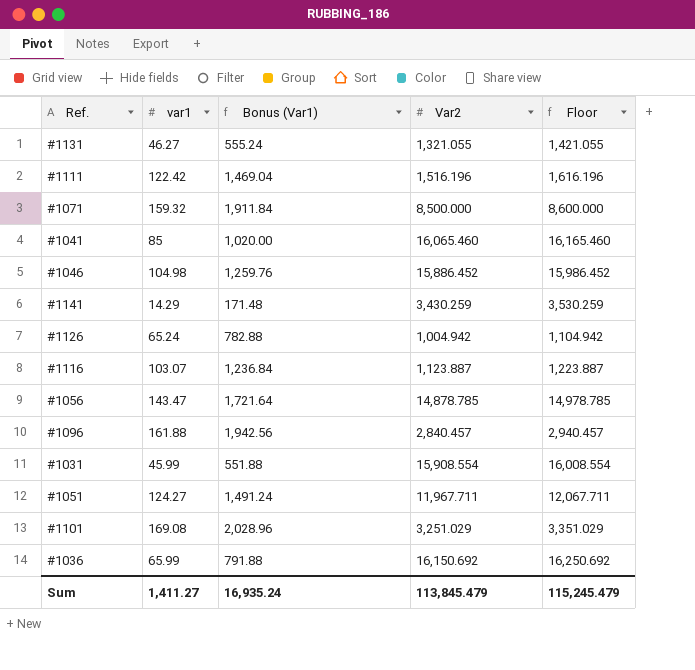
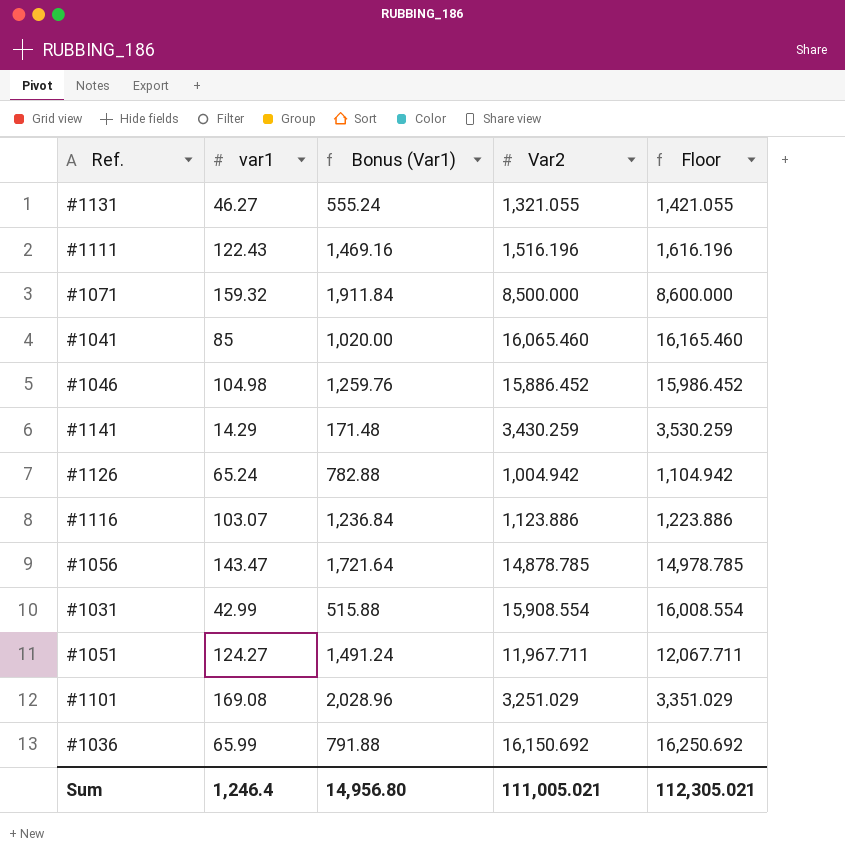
row #1096: 161.88 | 1,942.56 | 2,840.457 | 2,940.457 -> none
#1111 | var1: 122.42 -> 122.43
#1111 | Bonus (Var1): 1,469.04 -> 1,469.16
#1116 | Var2: 1,123.887 -> 1,123.886
#1116 | Floor: 1,223.887 -> 1,223.886
#1031 | var1: 45.99 -> 42.99
#1031 | Bonus (Var1): 551.88 -> 515.88
Sum | var1: 1,411.27 -> 1,246.4
Sum | Bonus (Var1): 16,935.24 -> 14,956.80
Sum | Var2: 113,845.479 -> 111,005.021
Sum | Floor: 115,245.479 -> 112,305.021

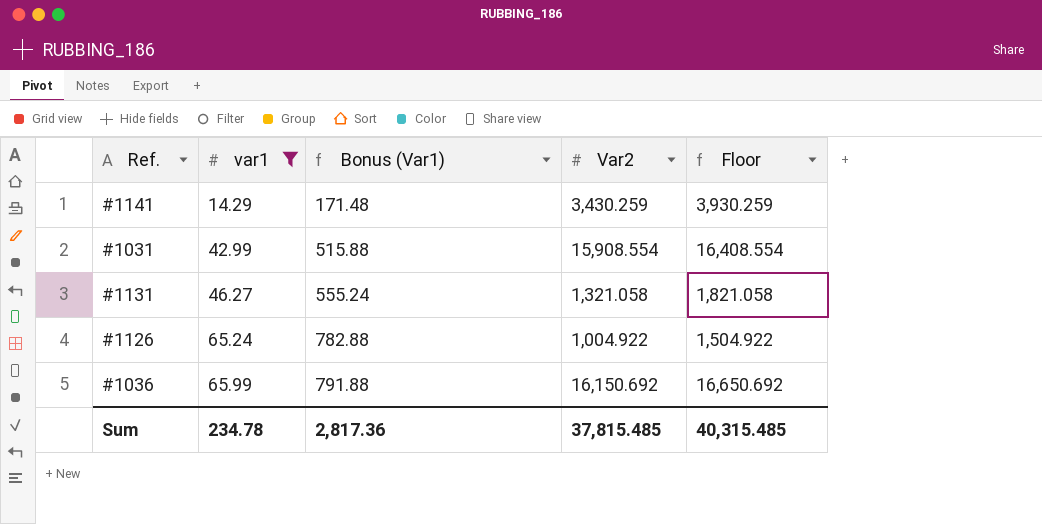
filter: none -> var1 <= 65.99
row order: none -> var1 ascending
column Floor | formula: [Var2] + 100 -> [Var2] + 500
#1131 | Var2: 1,321.055 -> 1,321.058
#1126 | Var2: 1,004.942 -> 1,004.922
Sum | var1: 1,246.4 -> 234.78
Sum | Bonus (Var1): 14,956.80 -> 2,817.36
Sum | Var2: 111,005.021 -> 37,815.485
Sum | Floor: 112,305.021 -> 40,315.485

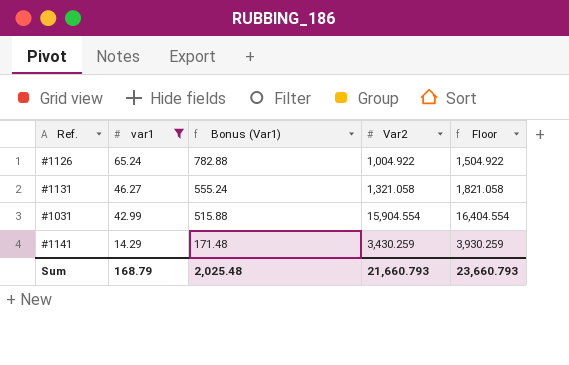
row order: var1 ascending -> var1 descending
row #1036: 65.99 | 791.88 | 16,150.692 | 16,650.692 -> none
#1031 | Var2: 15,908.554 -> 15,904.554
#1031 | Floor: 16,408.554 -> 16,404.554
Sum | var1: 234.78 -> 168.79
Sum | Bonus (Var1): 2,817.36 -> 2,025.48
Sum | Var2: 37,815.485 -> 21,660.793
Sum | Floor: 40,315.485 -> 23,660.793

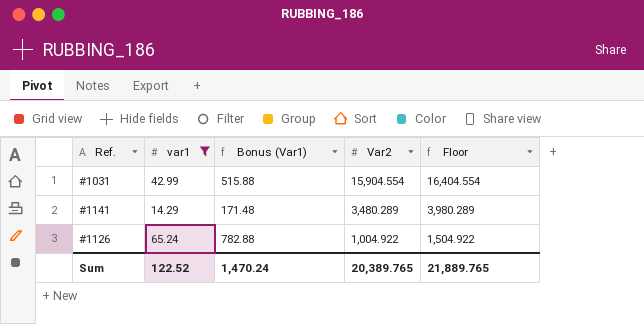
row order: var1 descending -> Var2 descending
row #1131: 46.27 | 555.24 | 1,321.058 | 1,821.058 -> none
#1141 | Var2: 3,430.259 -> 3,480.289
#1141 | Floor: 3,930.259 -> 3,980.289
Sum | var1: 168.79 -> 122.52
Sum | Bonus (Var1): 2,025.48 -> 1,470.24
Sum | Var2: 21,660.793 -> 20,389.765
Sum | Floor: 23,660.793 -> 21,889.765

